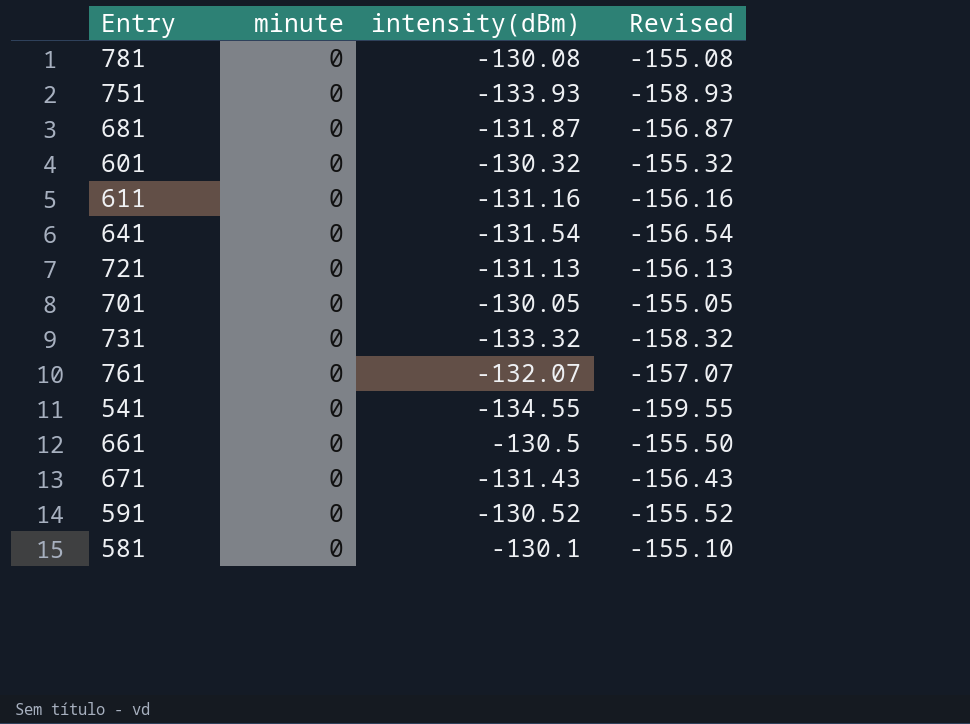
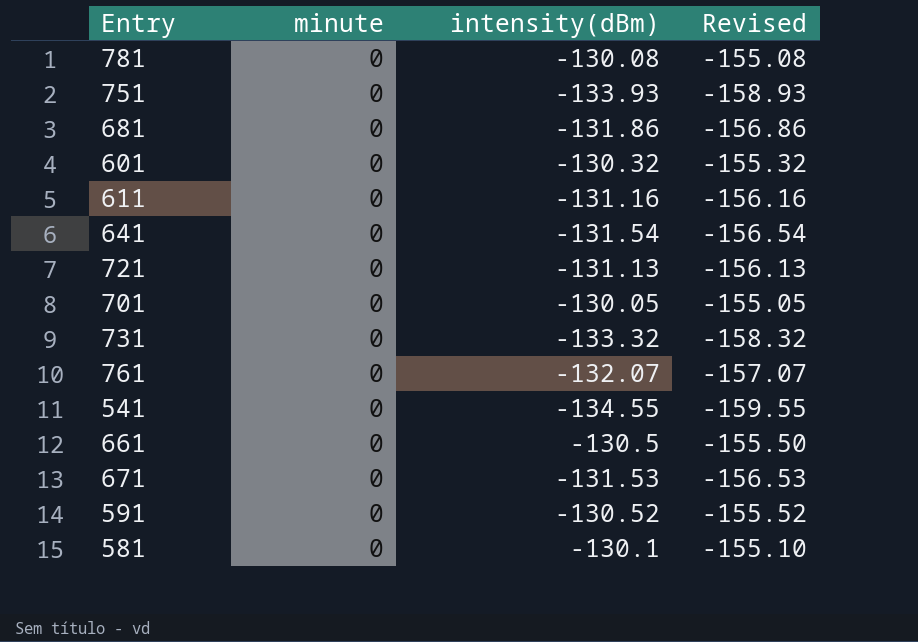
681 | intensity(dBm): -131.87 -> -131.86
681 | Revised: -156.87 -> -156.86
671 | intensity(dBm): -131.43 -> -131.53
671 | Revised: -156.43 -> -156.53

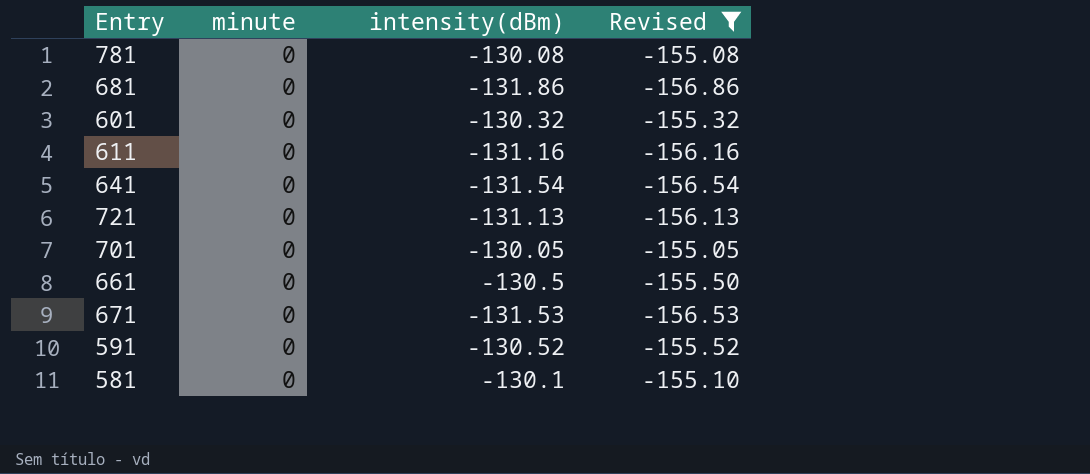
filter: none -> Revised >= -156.86

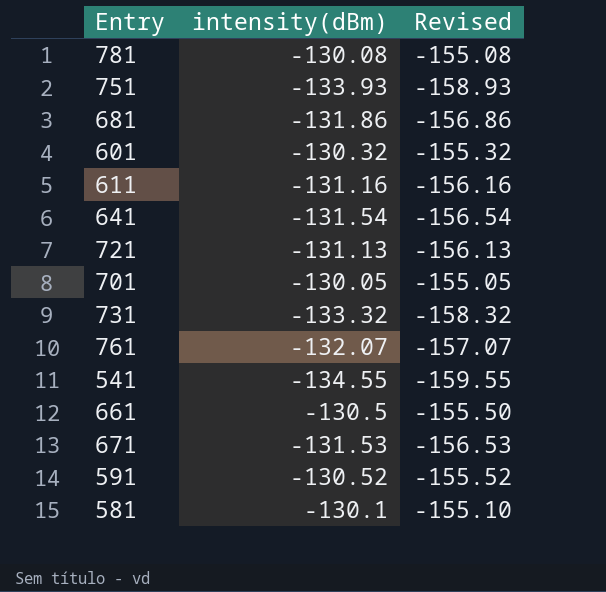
filter: Revised >= -156.86 -> none
column minute | position: 2 -> none

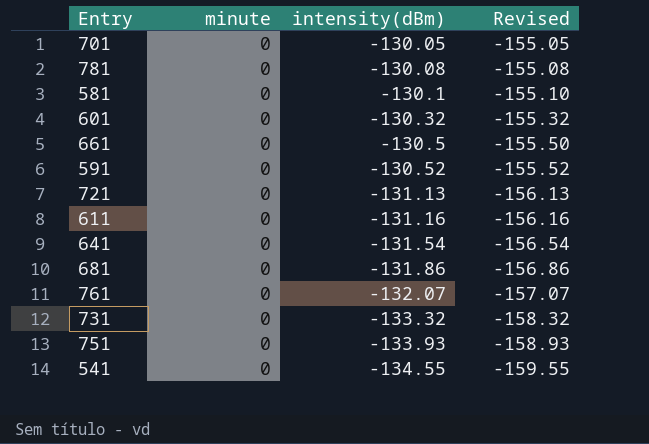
row order: none -> intensity(dBm) descending
column minute | position: none -> 2
row 671: -131.53 | -156.53 -> none

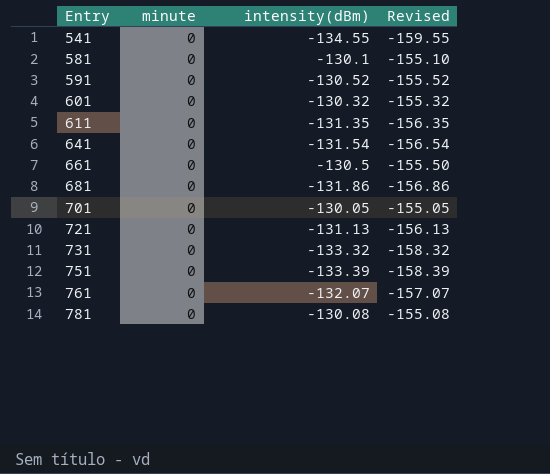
row order: intensity(dBm) descending -> Entry ascending
611 | intensity(dBm): -131.16 -> -131.35
611 | Revised: -156.16 -> -156.35
751 | intensity(dBm): -133.93 -> -133.39
751 | Revised: -158.93 -> -158.39

